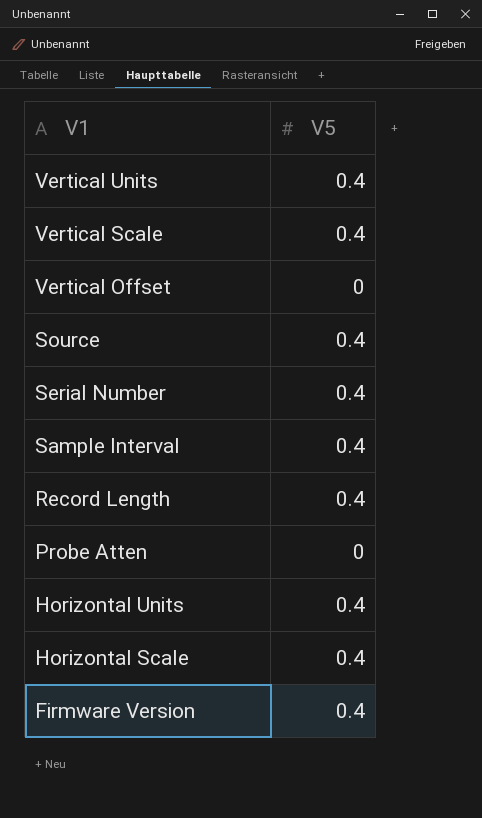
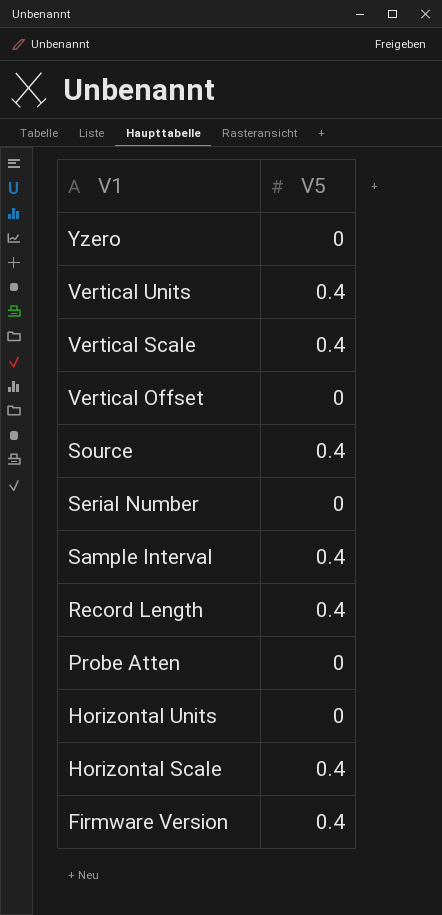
row Yzero: none -> 0
Serial Number | V5: 0.4 -> 0
Horizontal Units | V5: 0.4 -> 0

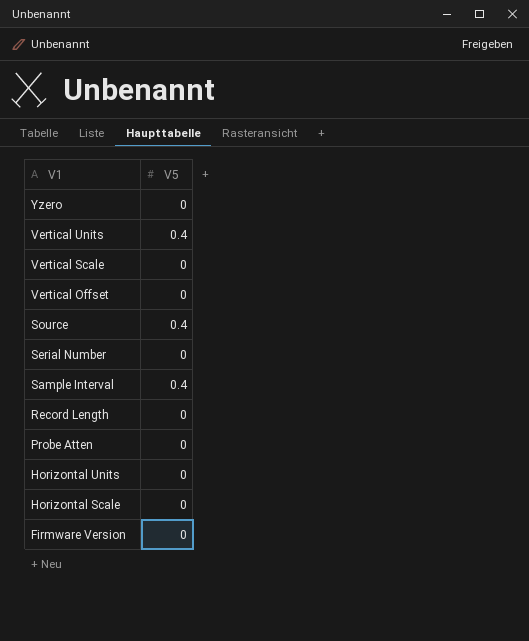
Vertical Scale | V5: 0.4 -> 0
Record Length | V5: 0.4 -> 0
Horizontal Scale | V5: 0.4 -> 0
Firmware Version | V5: 0.4 -> 0

